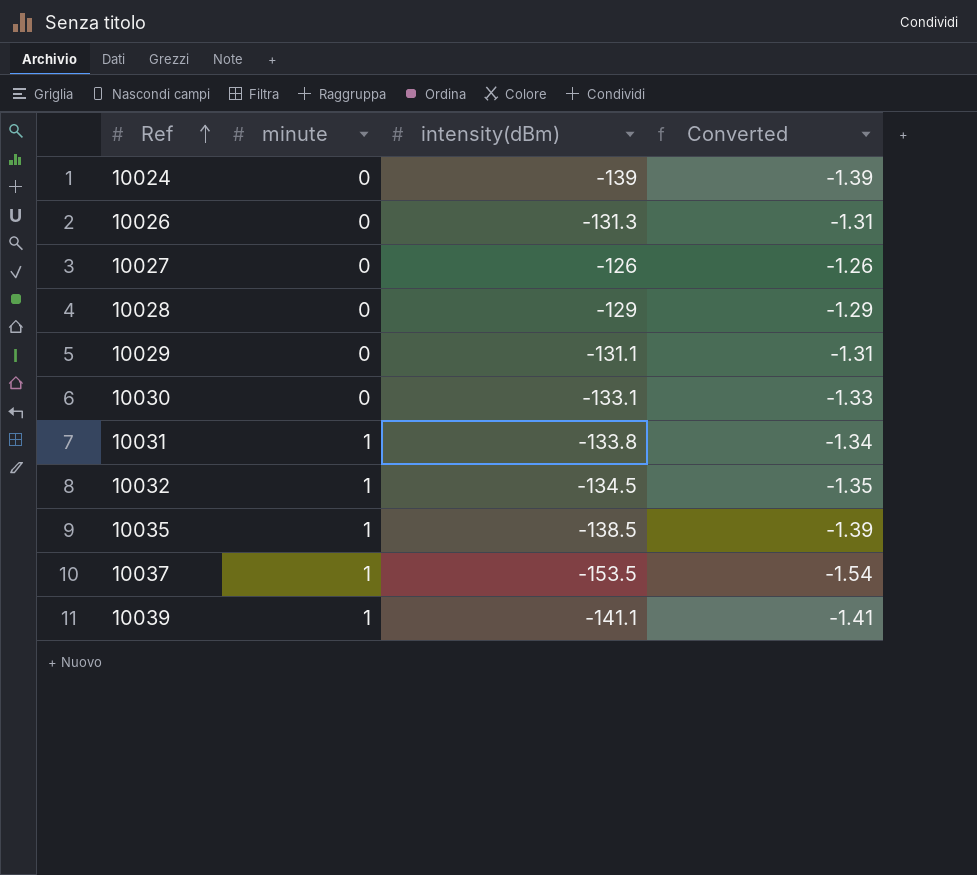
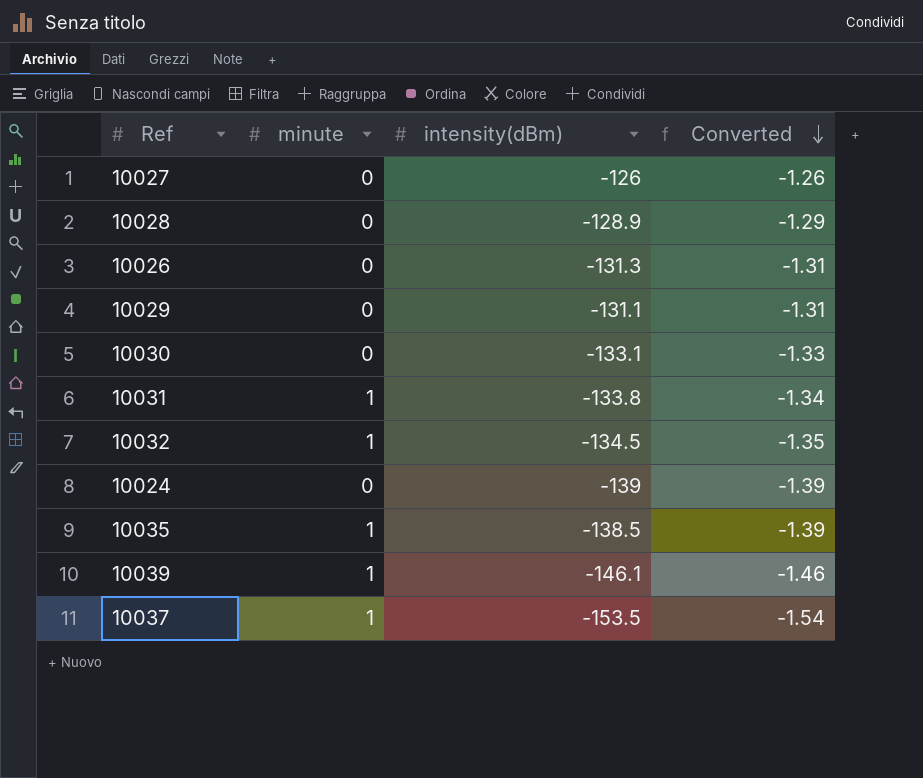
row order: Ref ascending -> Converted descending
10028 | intensity(dBm): -129 -> -128.9
10039 | intensity(dBm): -141.1 -> -146.1
10039 | Converted: -1.41 -> -1.46

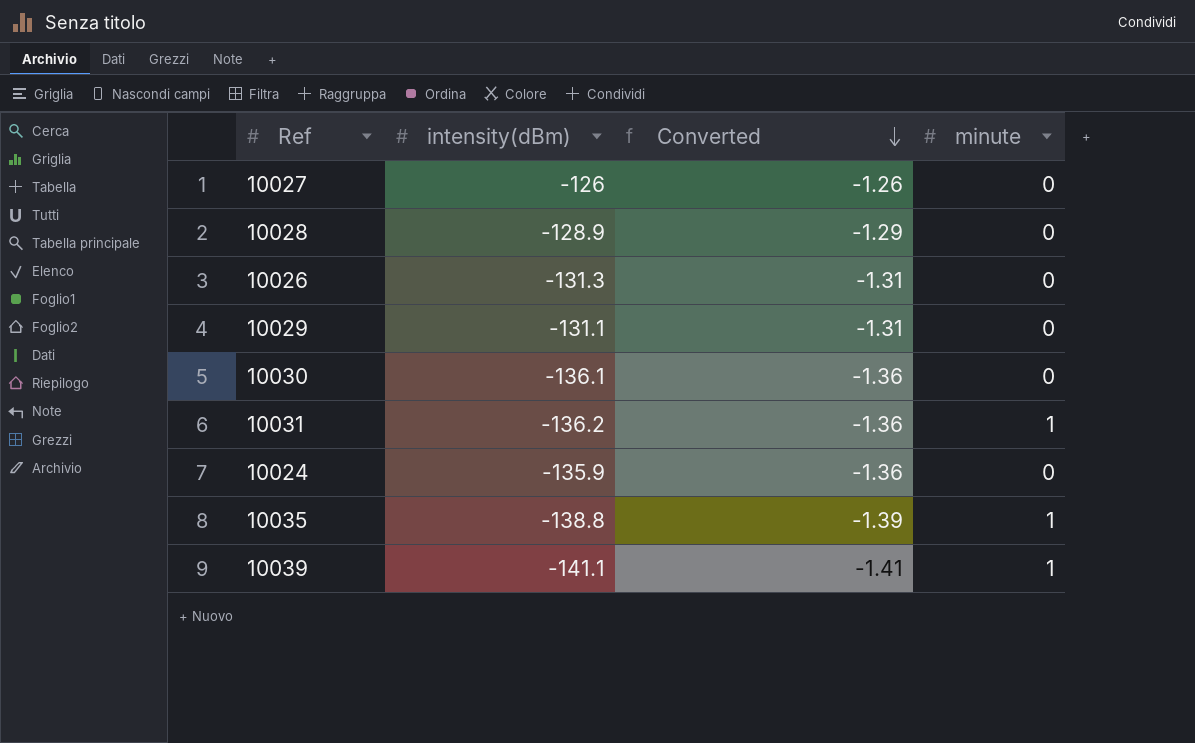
column minute | position: 2 -> 4
row 10032: 1 | -134.5 | -1.35 -> none
row 10037: 1 | -153.5 | -1.54 -> none
10030 | intensity(dBm): -133.1 -> -136.1
10030 | Converted: -1.33 -> -1.36
10031 | intensity(dBm): -133.8 -> -136.2
10031 | Converted: -1.34 -> -1.36
10024 | intensity(dBm): -139 -> -135.9
10024 | Converted: -1.39 -> -1.36
10035 | intensity(dBm): -138.5 -> -138.8
10039 | intensity(dBm): -146.1 -> -141.1
10039 | Converted: -1.46 -> -1.41

